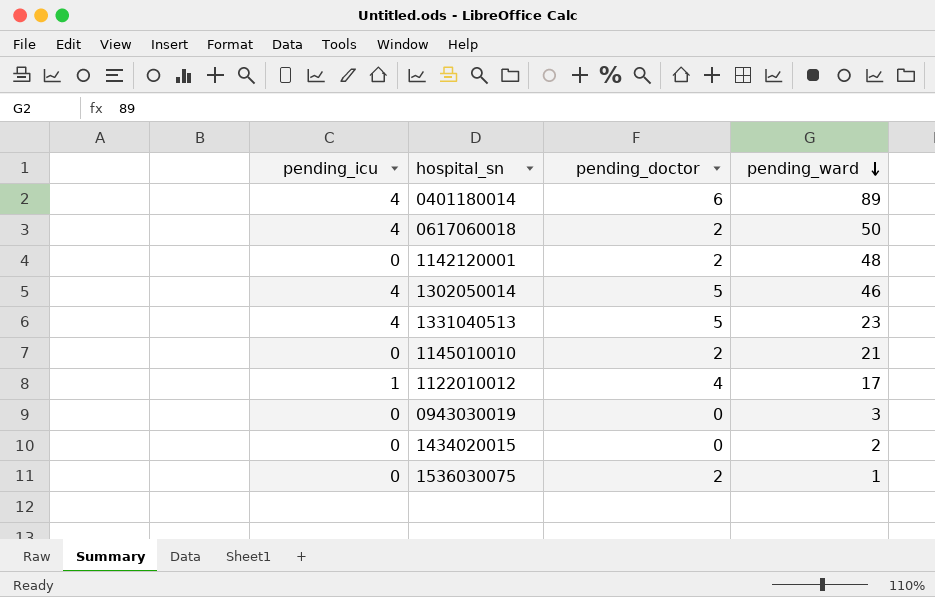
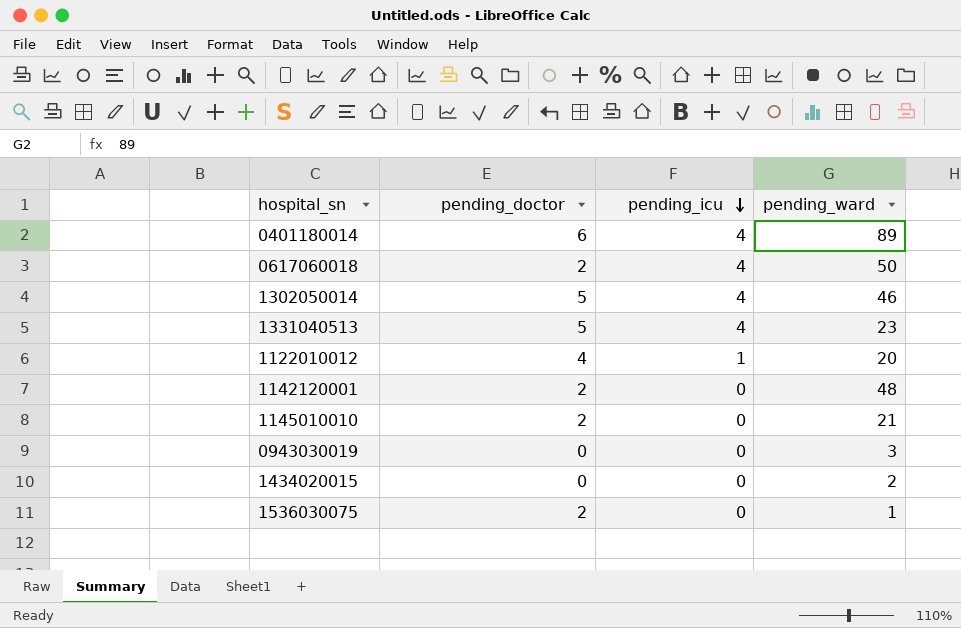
row order: pending_ward descending -> pending_icu descending
column pending_icu | position: 1 -> 3
1122010012 | pending_ward: 17 -> 20

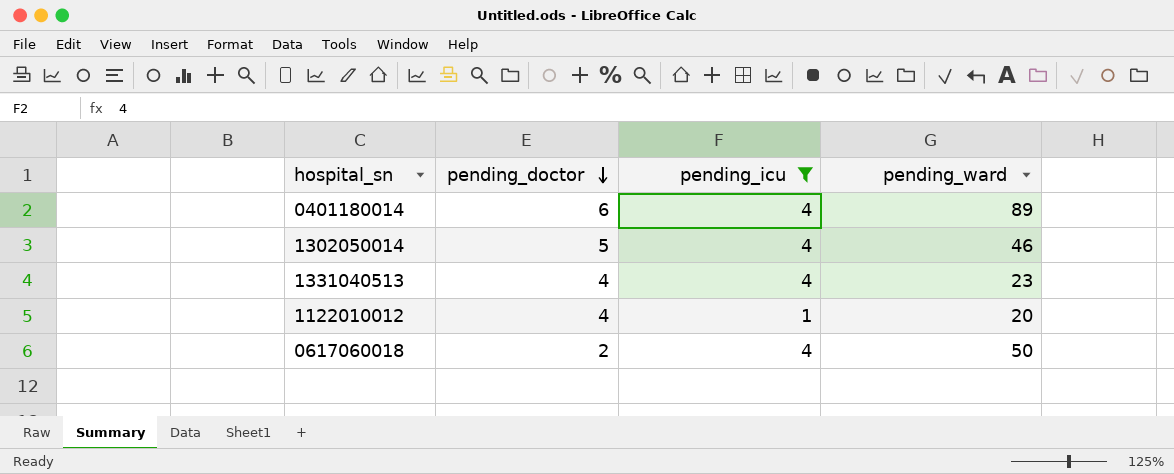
filter: none -> pending_icu != 0
row order: pending_icu descending -> pending_doctor descending
1331040513 | pending_doctor: 5 -> 4

